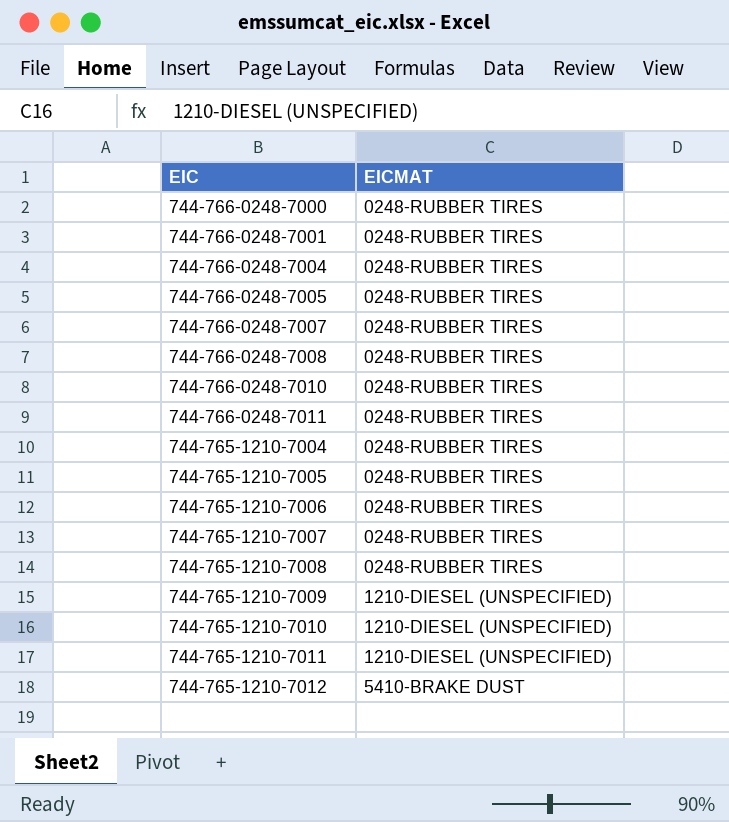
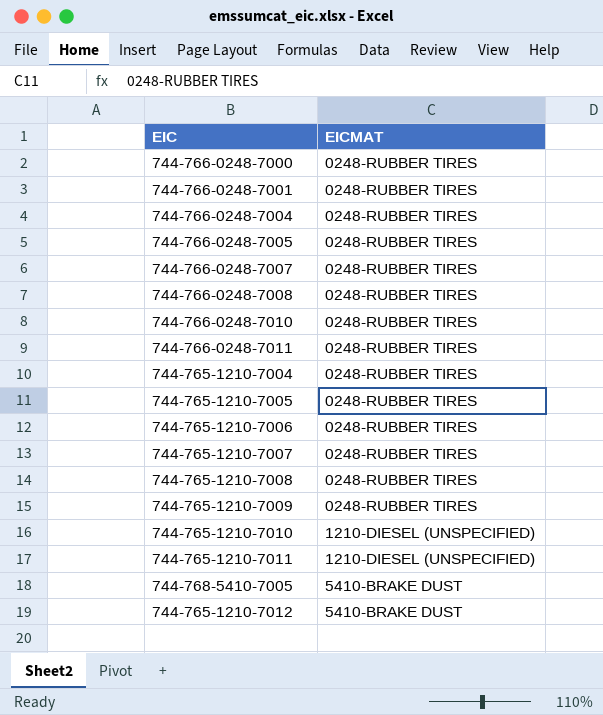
744-765-1210-7009 | EICMAT: 1210-DIESEL (UNSPECIFIED) -> 0248-RUBBER TIRES
row 744-768-5410-7005: none -> 5410-BRAKE DUST

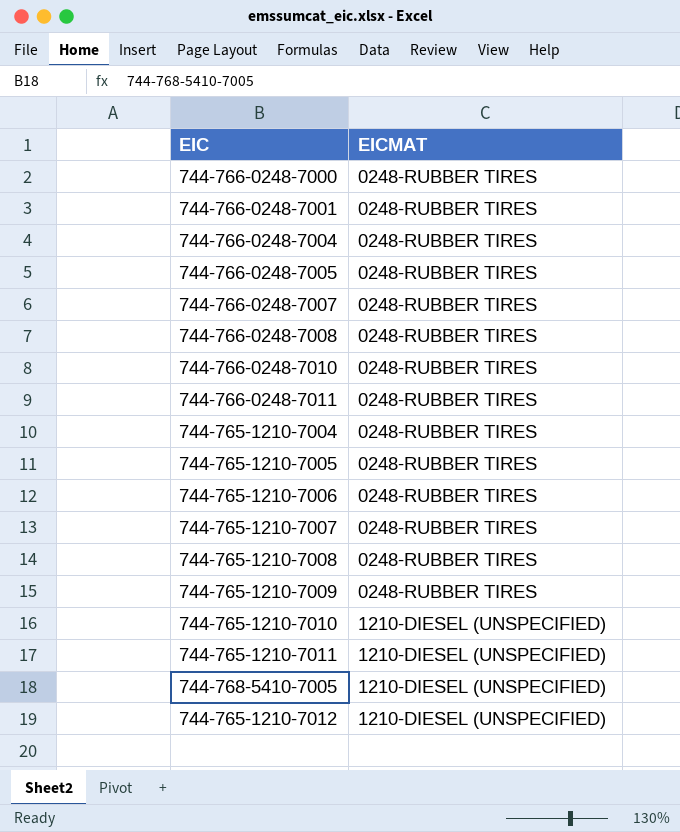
744-768-5410-7005 | EICMAT: 5410-BRAKE DUST -> 1210-DIESEL (UNSPECIFIED)
744-765-1210-7012 | EICMAT: 5410-BRAKE DUST -> 1210-DIESEL (UNSPECIFIED)

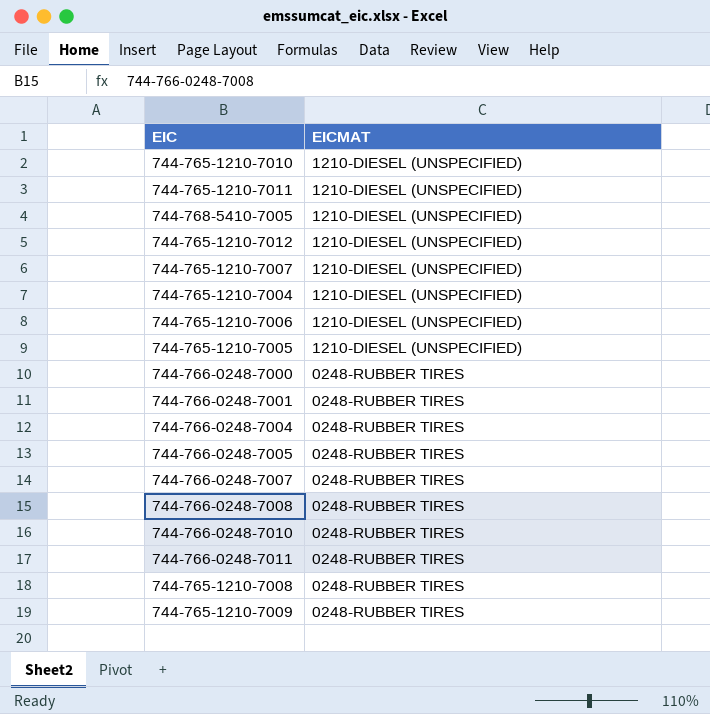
row order: EICMAT ascending -> EICMAT descending
744-765-1210-7007 | EICMAT: 0248-RUBBER TIRES -> 1210-DIESEL (UNSPECIFIED)
744-765-1210-7004 | EICMAT: 0248-RUBBER TIRES -> 1210-DIESEL (UNSPECIFIED)
744-765-1210-7006 | EICMAT: 0248-RUBBER TIRES -> 1210-DIESEL (UNSPECIFIED)
744-765-1210-7005 | EICMAT: 0248-RUBBER TIRES -> 1210-DIESEL (UNSPECIFIED)

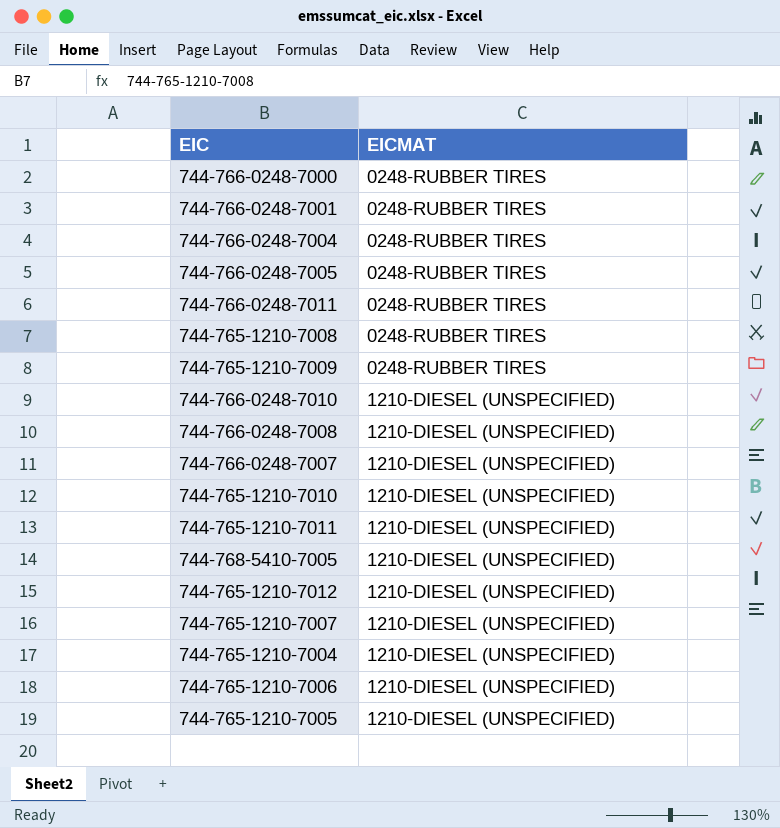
row order: EICMAT descending -> EICMAT ascending
744-766-0248-7010 | EICMAT: 0248-RUBBER TIRES -> 1210-DIESEL (UNSPECIFIED)
744-766-0248-7008 | EICMAT: 0248-RUBBER TIRES -> 1210-DIESEL (UNSPECIFIED)
744-766-0248-7007 | EICMAT: 0248-RUBBER TIRES -> 1210-DIESEL (UNSPECIFIED)

